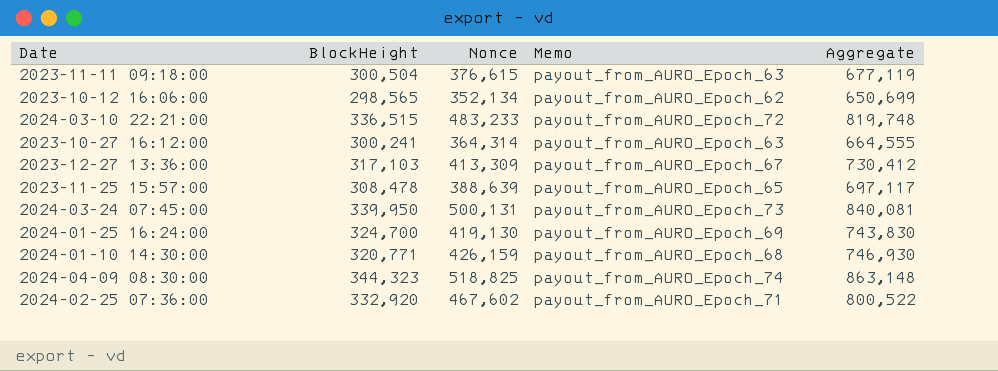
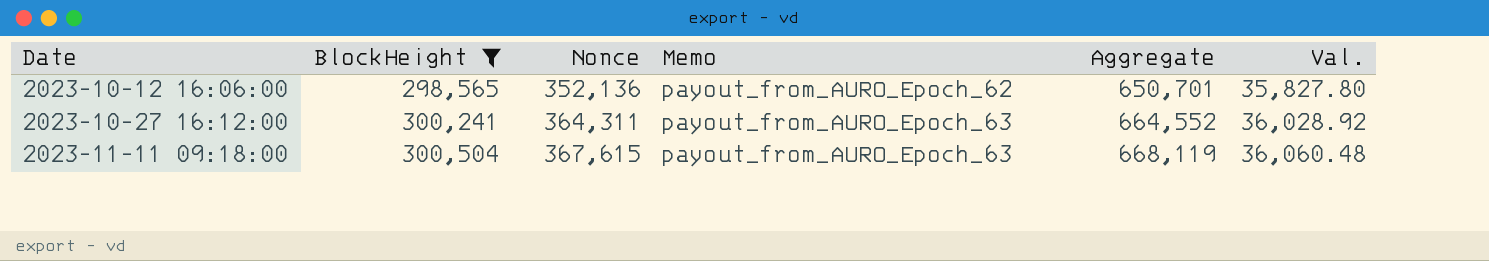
filter: none -> BlockHeight <= 300,504
row order: none -> Date ascending
column Val. | formula: none -> [BlockHeight] * 0.12
2023-10-12 16:06:00 | Nonce: 352,134 -> 352,136
2023-10-12 16:06:00 | Aggregate: 650,699 -> 650,701
2023-10-27 16:12:00 | Nonce: 364,314 -> 364,311
2023-10-27 16:12:00 | Aggregate: 664,555 -> 664,552
2023-11-11 09:18:00 | Nonce: 376,615 -> 367,615
2023-11-11 09:18:00 | Aggregate: 677,119 -> 668,119

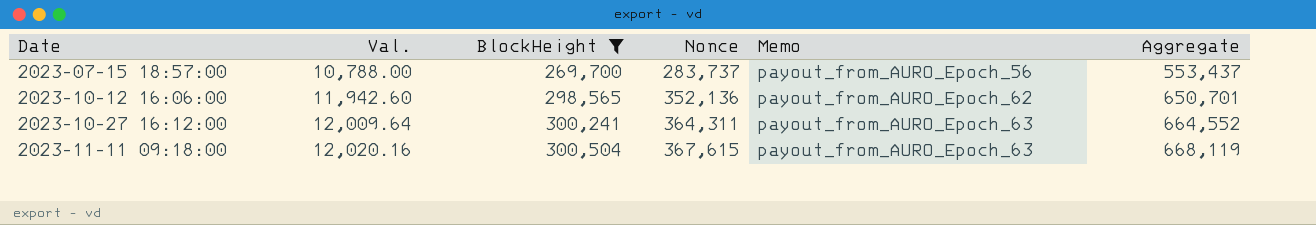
column Val. | formula: [BlockHeight] * 0.12 -> [BlockHeight] * 0.04
column Val. | position: 6 -> 2
row 2023-07-15 18:57:00: none -> 10,788.00 | 269,700 | 283,737 | payout_from_AURO_Epoch_56 | 553,437

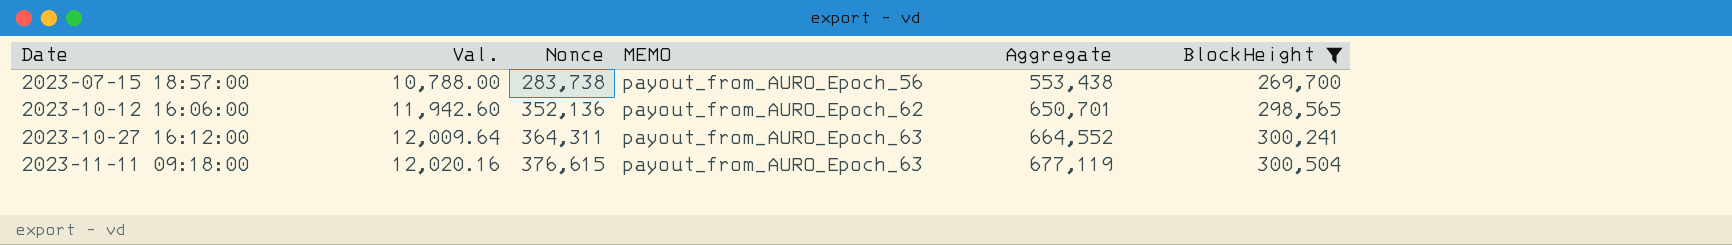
column name: Memo -> MEMO
column BlockHeight | position: 3 -> 6
2023-07-15 18:57:00 | Nonce: 283,737 -> 283,738
2023-07-15 18:57:00 | Aggregate: 553,437 -> 553,438
2023-11-11 09:18:00 | Nonce: 367,615 -> 376,615
2023-11-11 09:18:00 | Aggregate: 668,119 -> 677,119

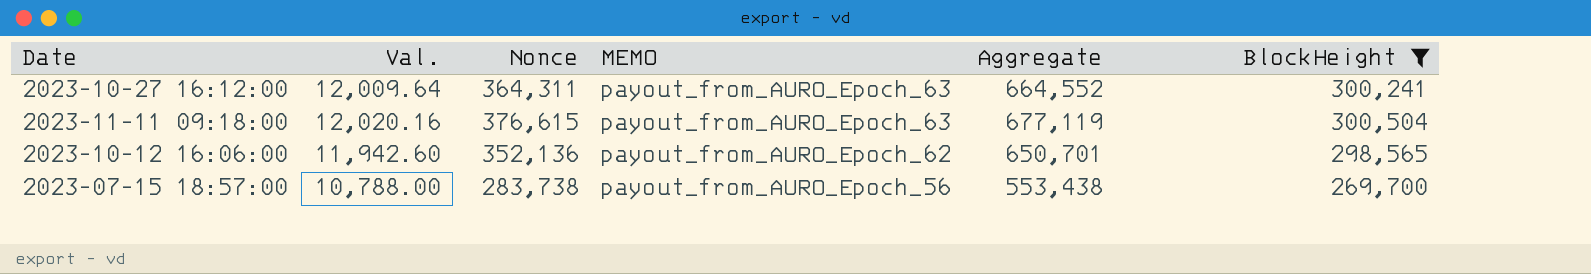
row order: Date ascending -> MEMO descending

